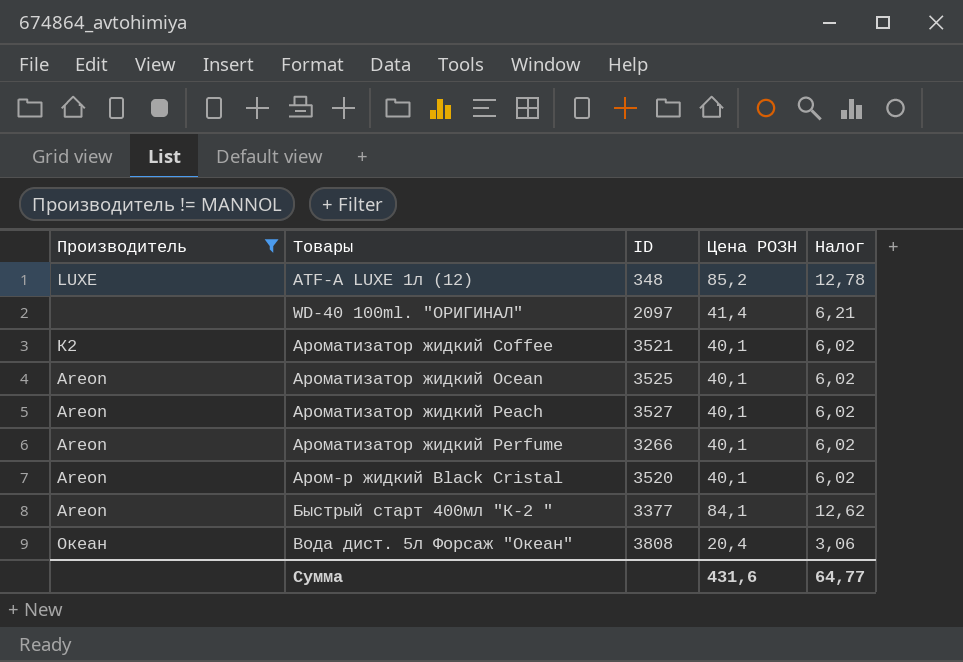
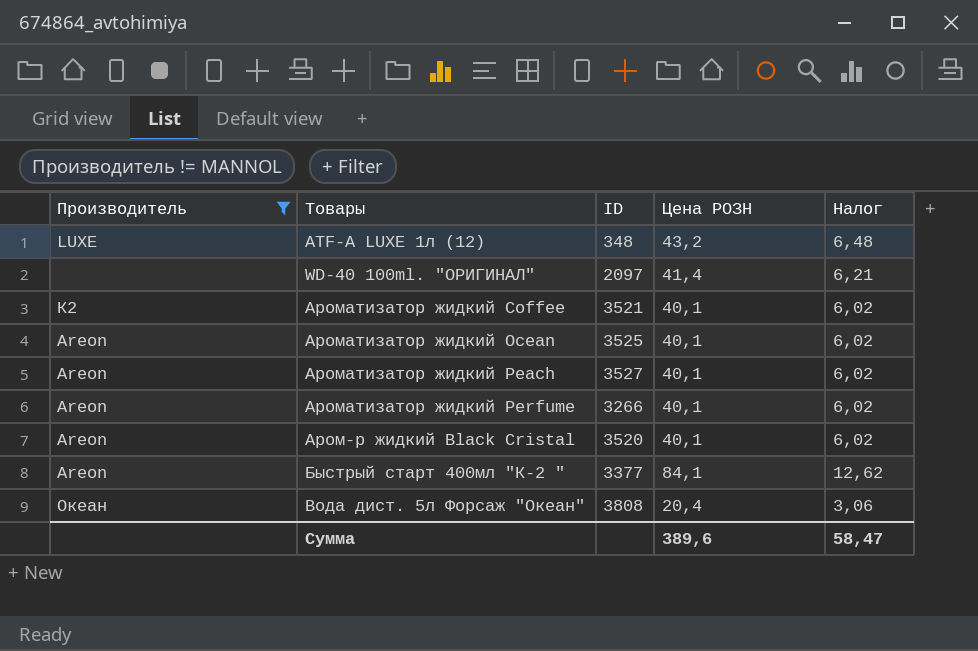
ATF-A LUXE 1л (12) | Цена РОЗН: 85,2 -> 43,2
ATF-A LUXE 1л (12) | Налог: 12,78 -> 6,48
Сумма | Цена РОЗН: 431,6 -> 389,6
Сумма | Налог: 64,77 -> 58,47

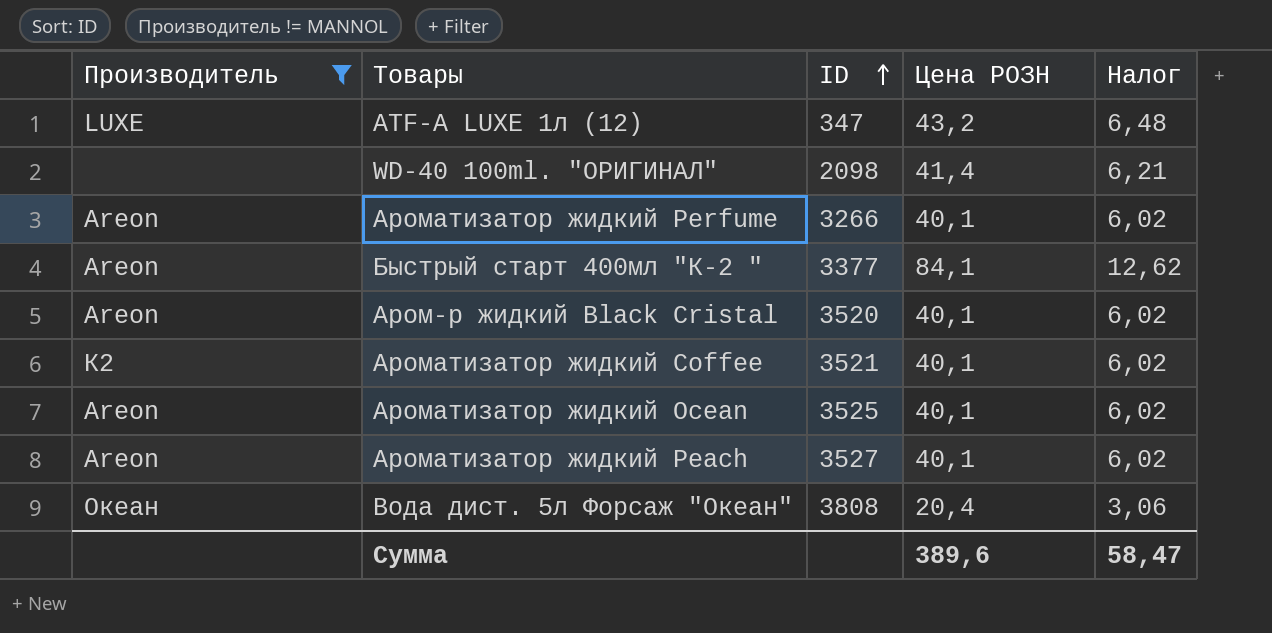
row order: none -> ID ascending
ATF-A LUXE 1л (12) | ID: 348 -> 347
WD-40 100ml. "ОРИГИНАЛ" | ID: 2097 -> 2098

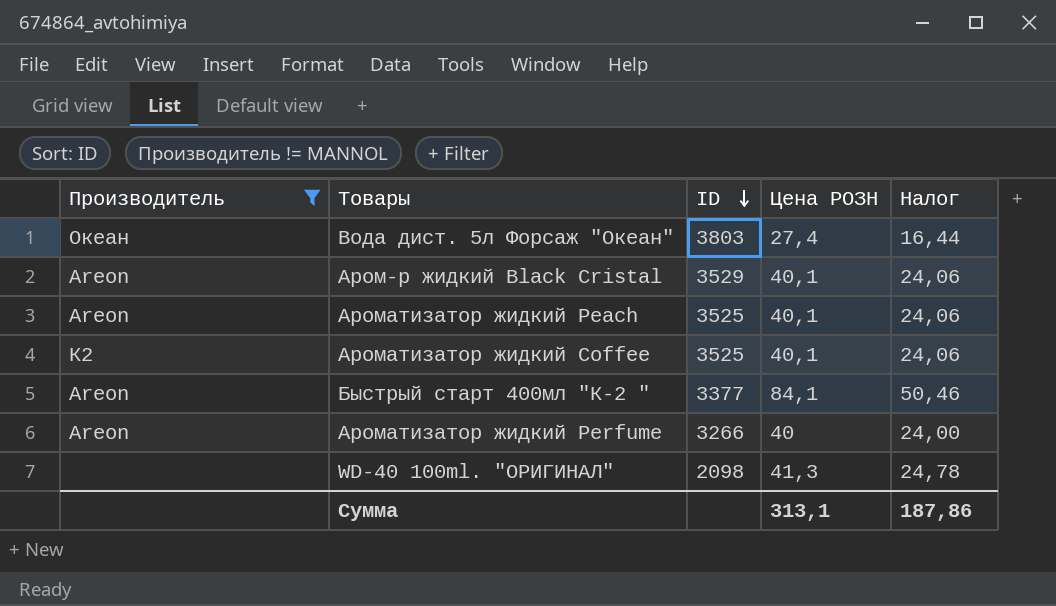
row order: ID ascending -> ID descending
column Налог | formula: [Цена РОЗН] * 0,15 -> [Цена РОЗН] * 0,6
row ATF-A LUXE 1л (12): LUXE | 347 | 43,2 | 6,48 -> none
row Ароматизатор жидкий Ocean: Areon | 3525 | 40,1 | 6,02 -> none
Вода дист. 5л Форсаж "Океан" | ID: 3808 -> 3803
Вода дист. 5л Форсаж "Океан" | Цена РОЗН: 20,4 -> 27,4
Аром-р жидкий Black Cristal | ID: 3520 -> 3529
Ароматизатор жидкий Peach | ID: 3527 -> 3525
Ароматизатор жидкий Coffee | ID: 3521 -> 3525
Ароматизатор жидкий Perfume | Цена РОЗН: 40,1 -> 40
WD-40 100ml. "ОРИГИНАЛ" | Цена РОЗН: 41,4 -> 41,3
Сумма | Цена РОЗН: 389,6 -> 313,1
Сумма | Налог: 58,47 -> 187,86

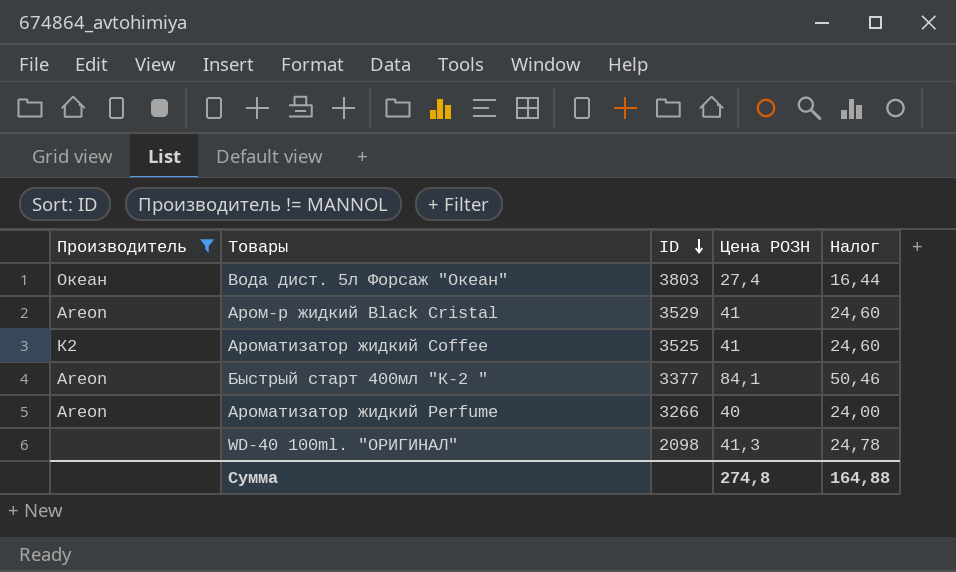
row Ароматизатор жидкий Peach: Areon | 3525 | 40,1 | 24,06 -> none
Аром-р жидкий Black Cristal | Цена РОЗН: 40,1 -> 41
Аром-р жидкий Black Cristal | Налог: 24,06 -> 24,60
Ароматизатор жидкий Coffee | Цена РОЗН: 40,1 -> 41
Ароматизатор жидкий Coffee | Налог: 24,06 -> 24,60
Сумма | Цена РОЗН: 313,1 -> 274,8
Сумма | Налог: 187,86 -> 164,88

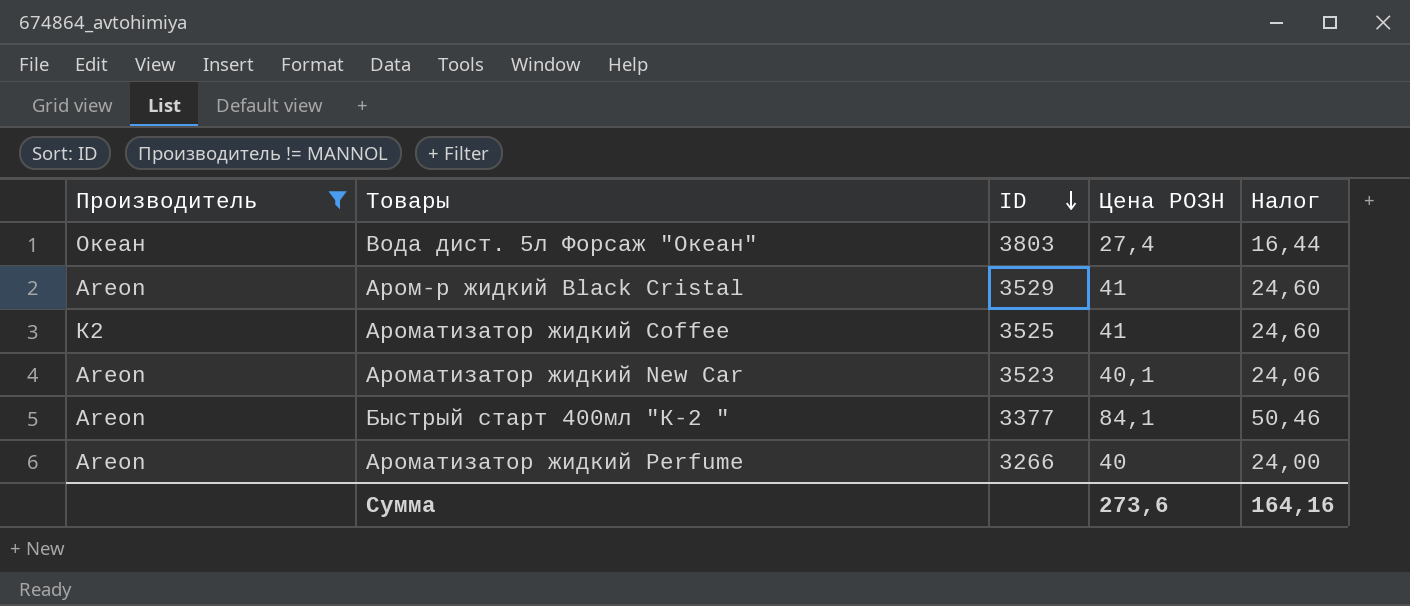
row WD-40 100ml. "ОРИГИНАЛ": none | 2098 | 41,3 | 24,78 -> none
row Ароматизатор жидкий New Car: none -> Areon | 3523 | 40,1 | 24,06
Сумма | Цена РОЗН: 274,8 -> 273,6
Сумма | Налог: 164,88 -> 164,16

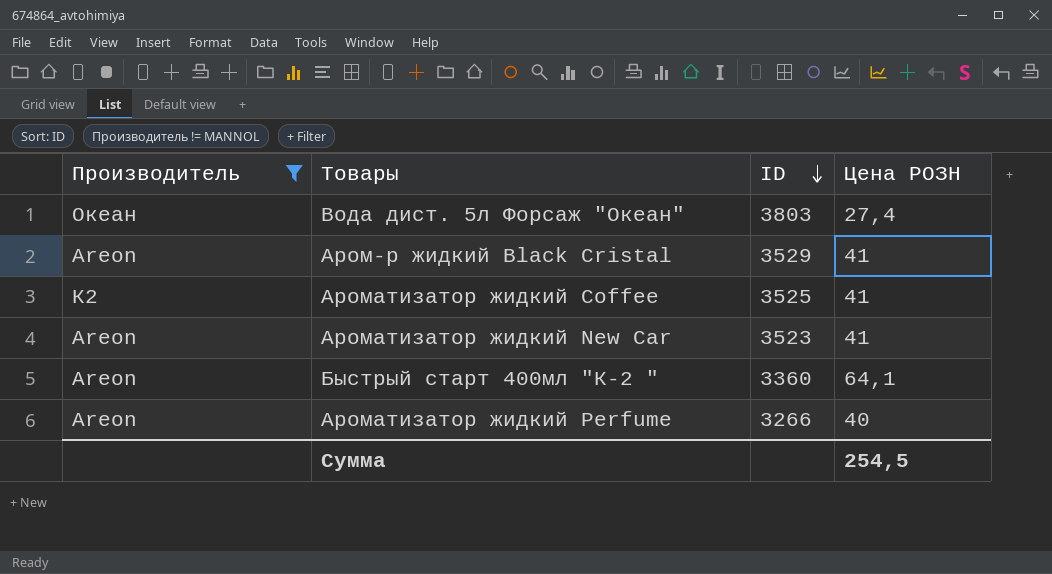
column Налог | formula: [Цена РОЗН] * 0,6 -> none
Ароматизатор жидкий New Car | Цена РОЗН: 40,1 -> 41
Быстрый старт 400мл "К-2 " | ID: 3377 -> 3360
Быстрый старт 400мл "К-2 " | Цена РОЗН: 84,1 -> 64,1
Сумма | Цена РОЗН: 273,6 -> 254,5

